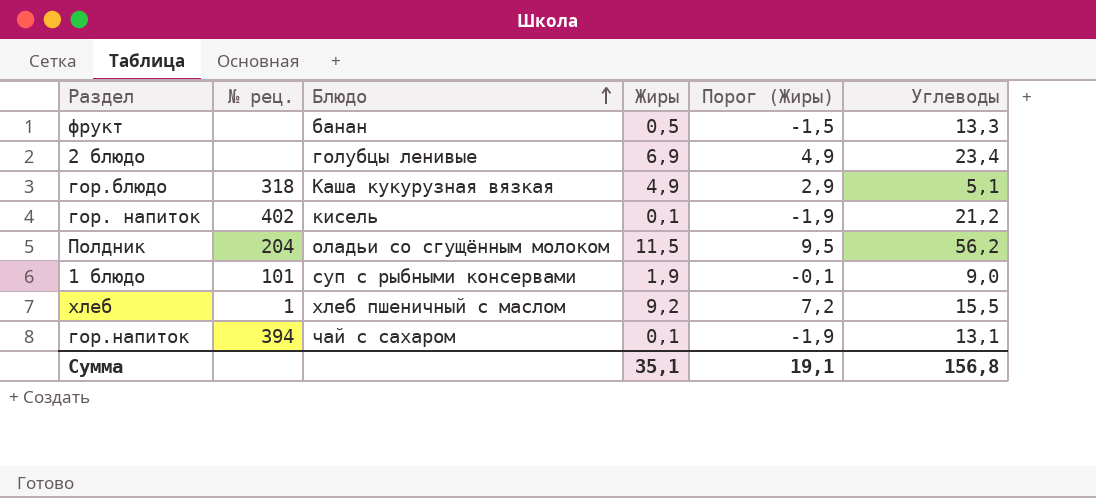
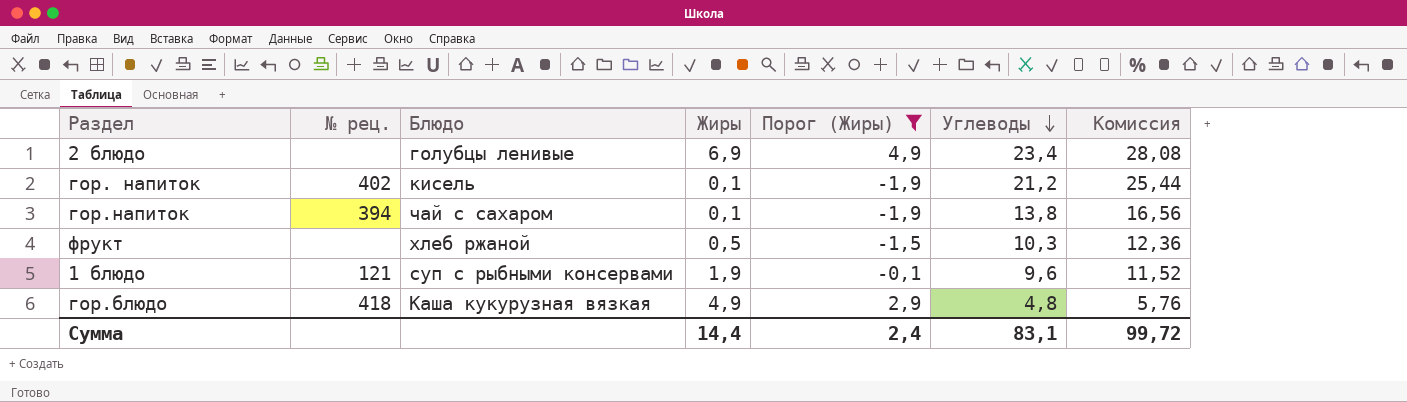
filter: none -> Порог (Жиры) <= 4,9
row order: Блюдо ascending -> Углеводы descending
column Комиссия | formula: none -> [Углеводы] * 1,2
гор.напиток | Углеводы: 13,1 -> 13,8
фрукт | Блюдо: банан -> хлеб ржаной
фрукт | Углеводы: 13,3 -> 10,3
1 блюдо | № рец.: 101 -> 121
1 блюдо | Углеводы: 9,0 -> 9,6
гор.блюдо | № рец.: 318 -> 418
гор.блюдо | Углеводы: 5,1 -> 4,8
Сумма | Жиры: 35,1 -> 14,4
Сумма | Порог (Жиры): 19,1 -> 2,4
Сумма | Углеводы: 156,8 -> 83,1

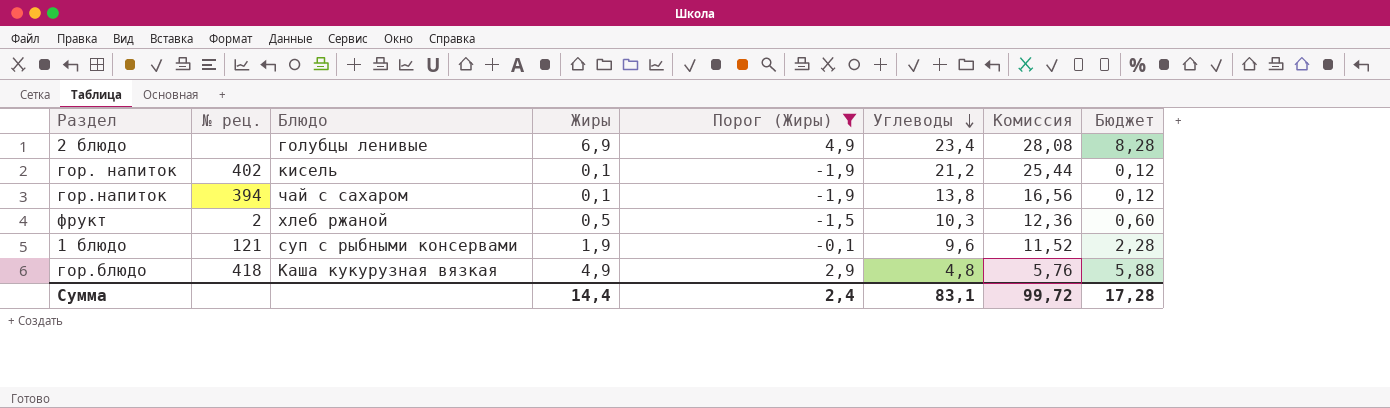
column Бюджет | formula: none -> [Жиры] * 1,2
фрукт | № рец.: none -> 2

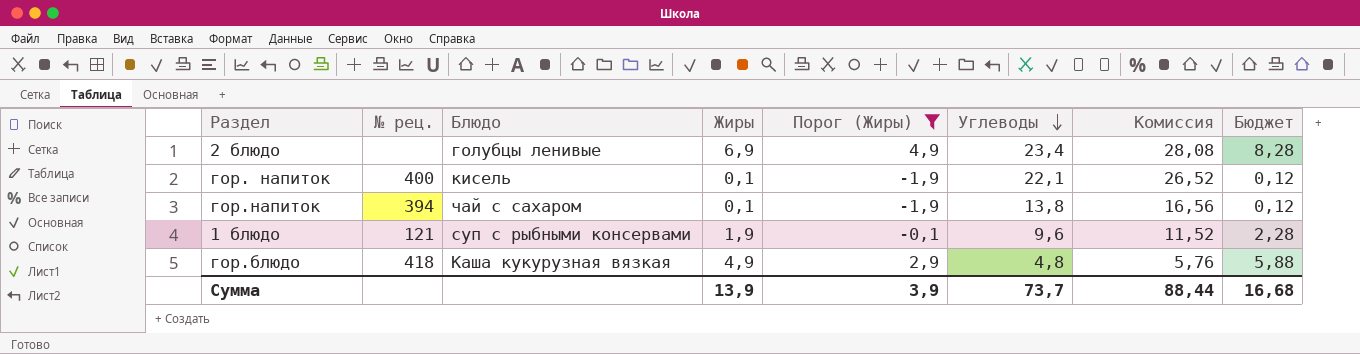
row фрукт: 2 | хлеб ржаной | 0,5 | -1,5 | 10,3 | 12,36 | 0,60 -> none
гор. напиток | № рец.: 402 -> 400
гор. напиток | Углеводы: 21,2 -> 22,1
гор. напиток | Комиссия: 25,44 -> 26,52
Сумма | Жиры: 14,4 -> 13,9
Сумма | Порог (Жиры): 2,4 -> 3,9
Сумма | Углеводы: 83,1 -> 73,7
Сумма | Комиссия: 99,72 -> 88,44
Сумма | Бюджет: 17,28 -> 16,68

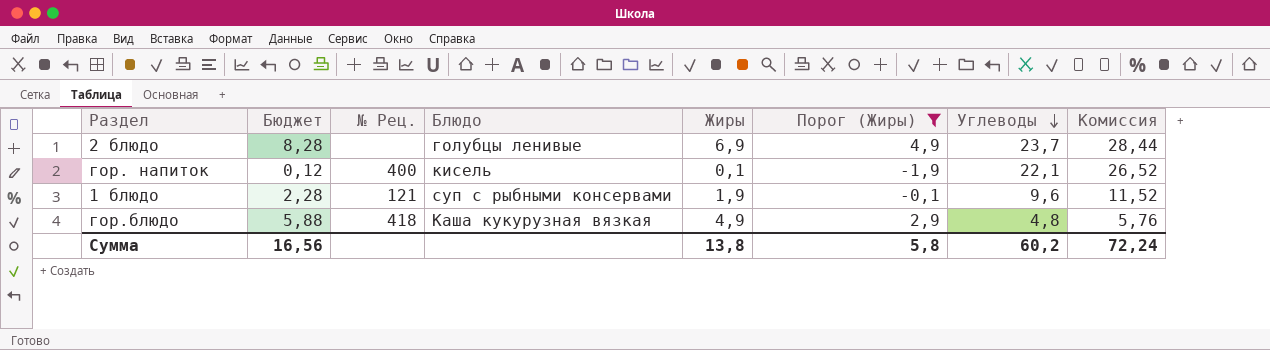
column Бюджет | position: 8 -> 2
column name: № рец. -> № Рец.
row гор.напиток: 394 | чай с сахаром | 0,1 | -1,9 | 13,8 | 16,56 | 0,12 -> none
2 блюдо | Углеводы: 23,4 -> 23,7
2 блюдо | Комиссия: 28,08 -> 28,44
Сумма | Бюджет: 16,68 -> 16,56
Сумма | Жиры: 13,9 -> 13,8
Сумма | Порог (Жиры): 3,9 -> 5,8
Сумма | Углеводы: 73,7 -> 60,2
Сумма | Комиссия: 88,44 -> 72,24

